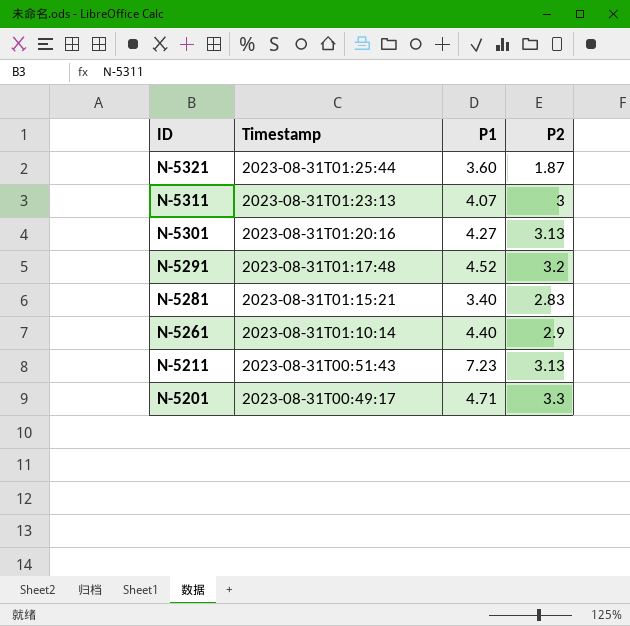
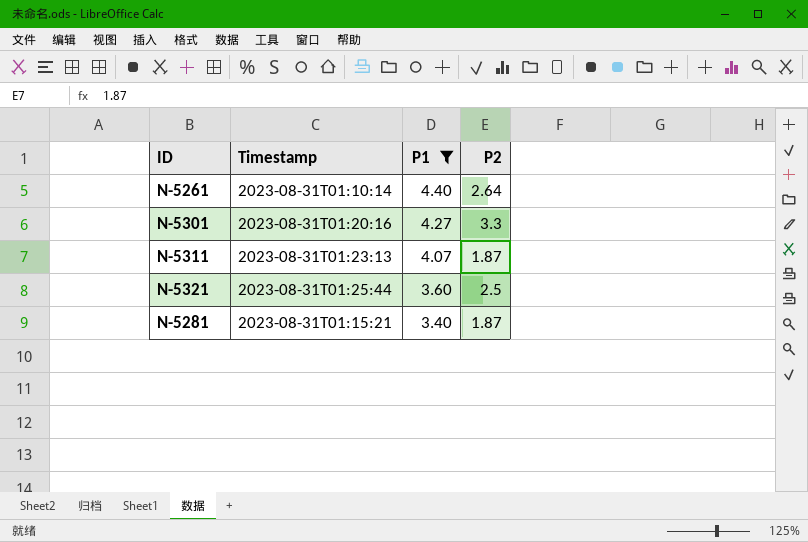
filter: none -> P1 <= 4.40
row order: ID descending -> P1 descending
N-5261 | P2: 2.9 -> 2.64
N-5301 | P2: 3.13 -> 3.3
N-5311 | P2: 3 -> 1.87
N-5321 | P2: 1.87 -> 2.5
N-5281 | P2: 2.83 -> 1.87

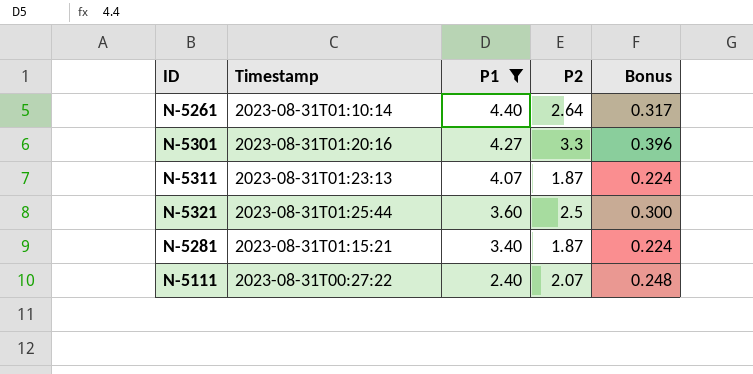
column Bonus | formula: none -> [P2] * 0.12
row N-5111: none -> 2023-08-31T00:27:22 | 2.40 | 2.07 | 0.248

